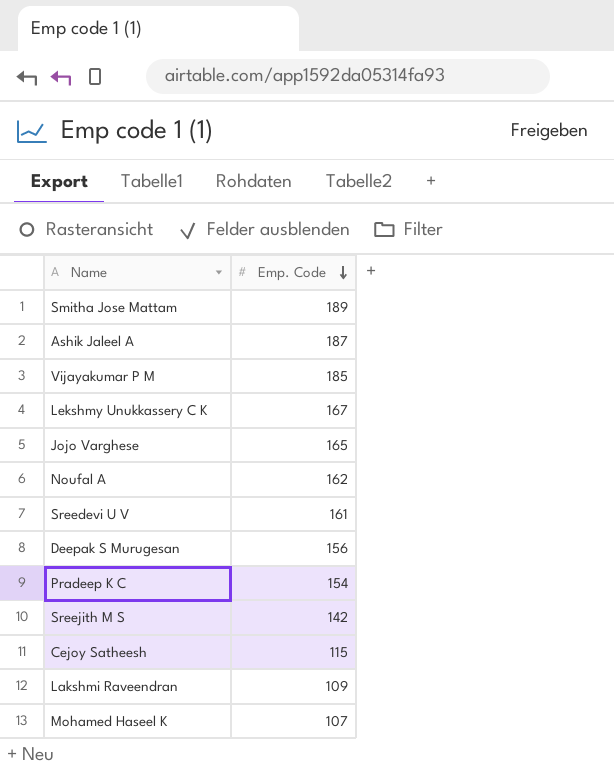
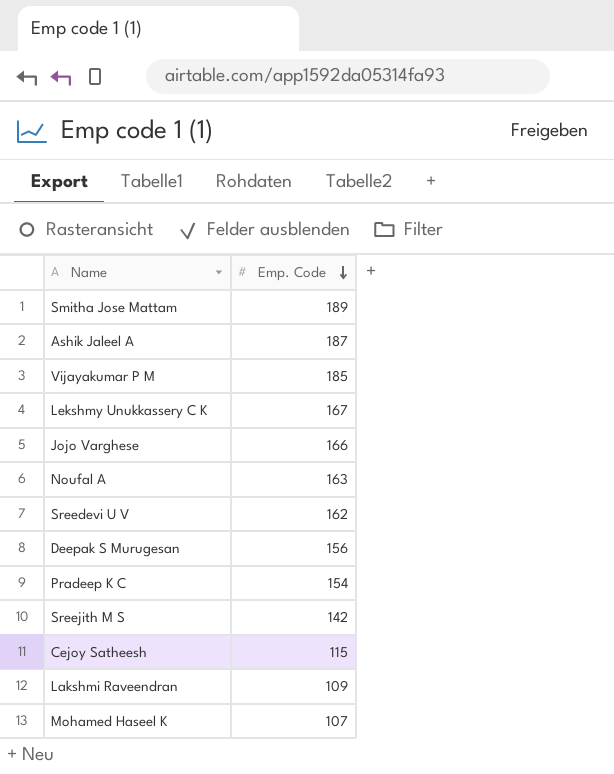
Jojo Varghese | Emp. Code: 165 -> 166
Noufal A | Emp. Code: 162 -> 163
Sreedevi U V | Emp. Code: 161 -> 162

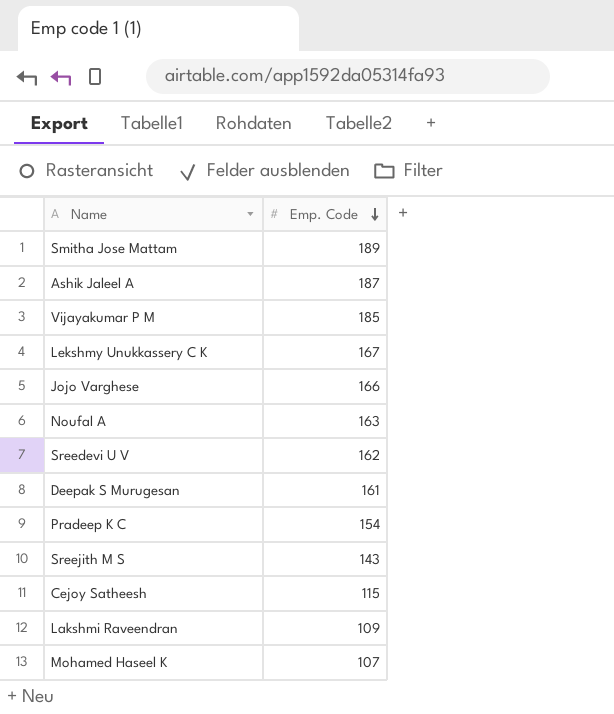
Deepak S Murugesan | Emp. Code: 156 -> 161
Sreejith M S | Emp. Code: 142 -> 143

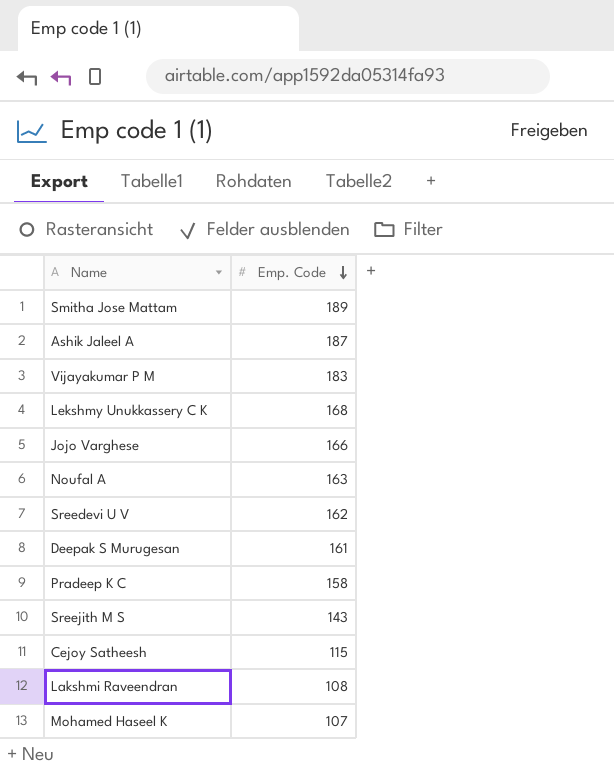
Vijayakumar P M | Emp. Code: 185 -> 183
Lekshmy Unukkassery C K | Emp. Code: 167 -> 168
Pradeep K C | Emp. Code: 154 -> 158
Lakshmi Raveendran | Emp. Code: 109 -> 108

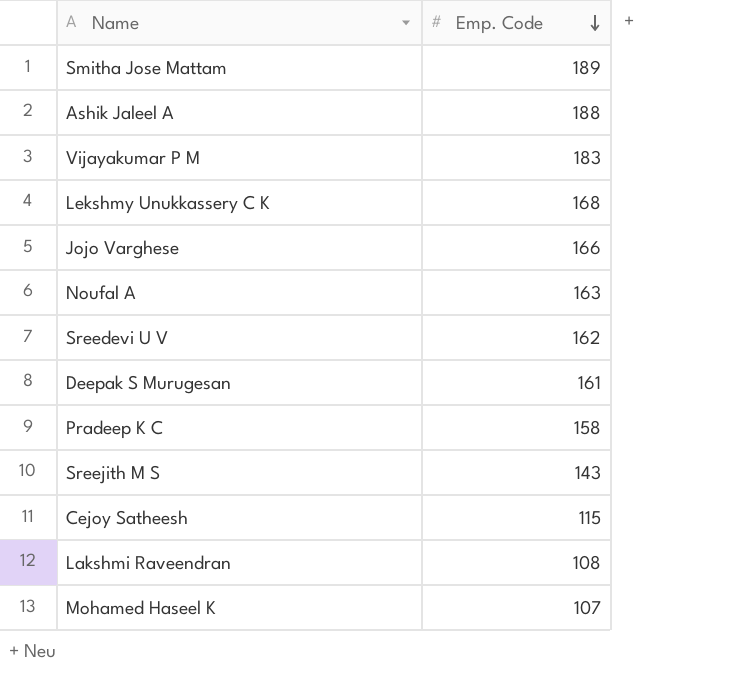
Ashik Jaleel A | Emp. Code: 187 -> 188

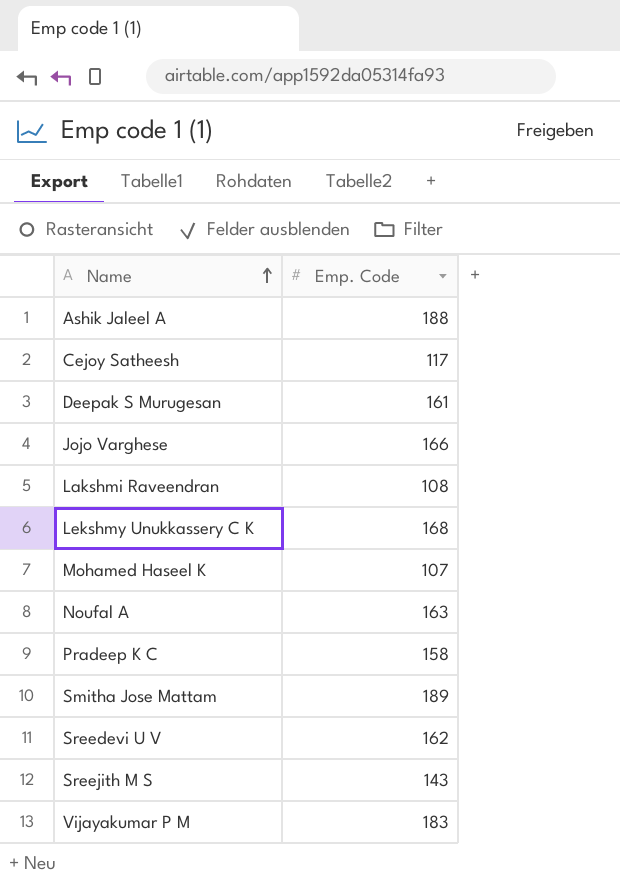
row order: Emp. Code descending -> Name ascending
Cejoy Satheesh | Emp. Code: 115 -> 117

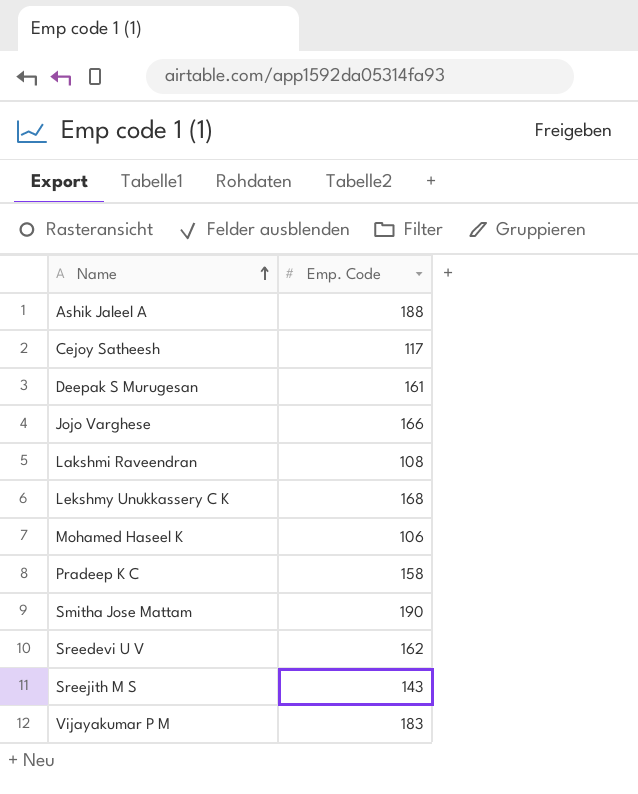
row Noufal A: 163 -> none
Mohamed Haseel K | Emp. Code: 107 -> 106
Smitha Jose Mattam | Emp. Code: 189 -> 190

